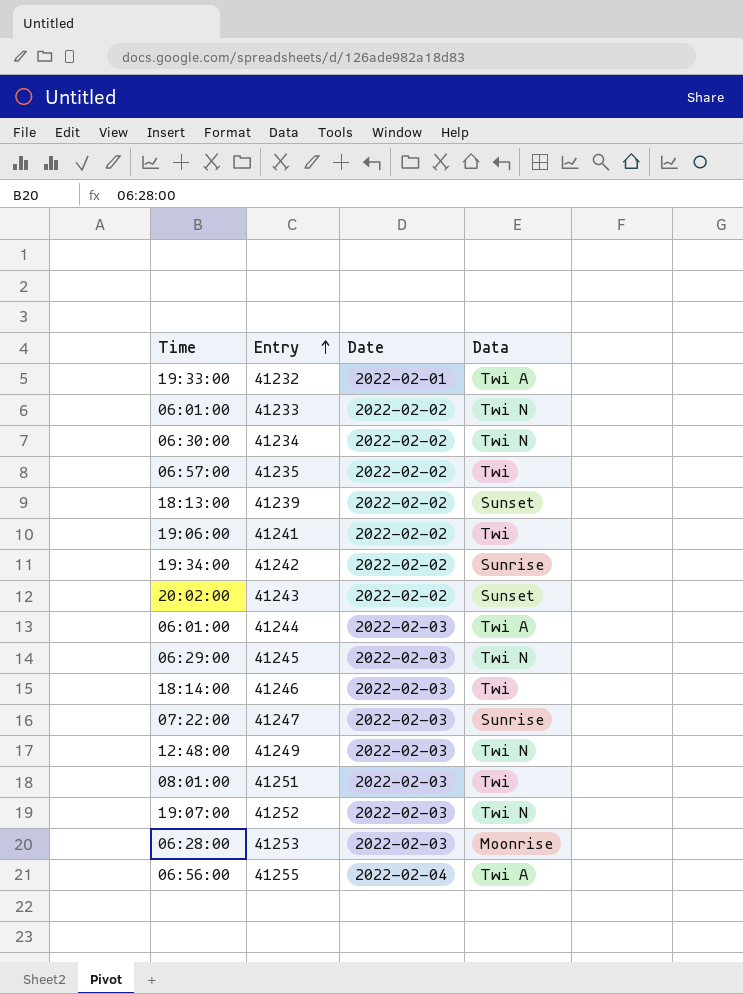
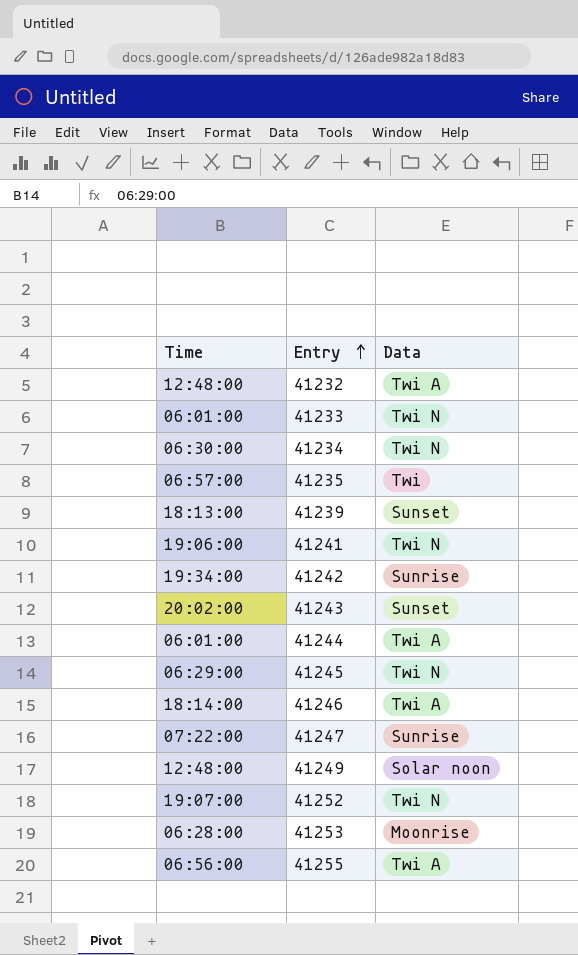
column Date | position: 3 -> none
row 41251: 08:01:00 | 2022-02-03 | Twi -> none
41232 | Time: 19:33:00 -> 12:48:00
41241 | Data: Twi -> Twi N
41246 | Data: Twi -> Twi A
41249 | Data: Twi N -> Solar noon

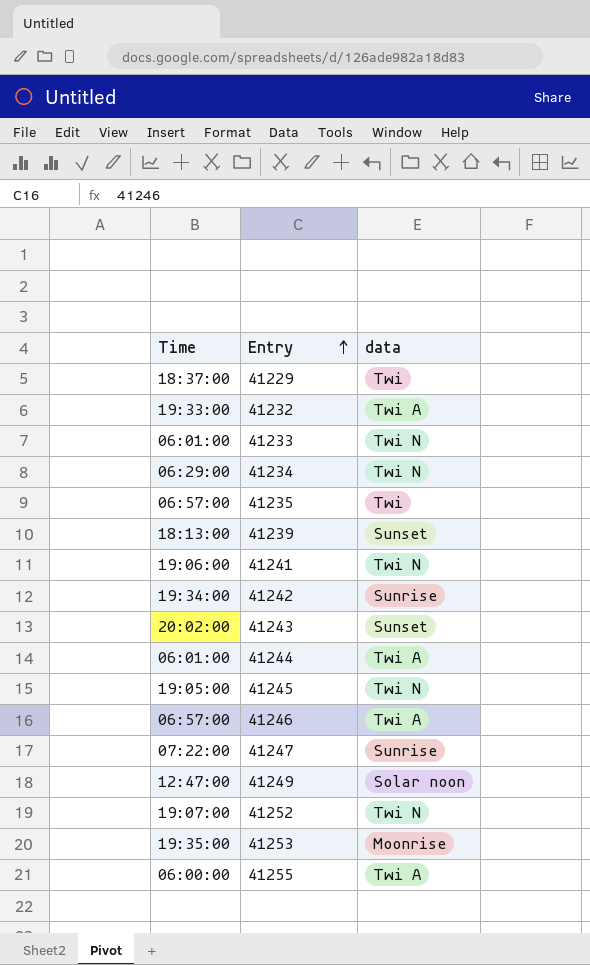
column name: Data -> data
row 41229: none -> 18:37:00 | Twi
41232 | Time: 12:48:00 -> 19:33:00
41234 | Time: 06:30:00 -> 06:29:00
41245 | Time: 06:29:00 -> 19:05:00
41246 | Time: 18:14:00 -> 06:57:00
41249 | Time: 12:48:00 -> 12:47:00
41253 | Time: 06:28:00 -> 19:35:00
41255 | Time: 06:56:00 -> 06:00:00

